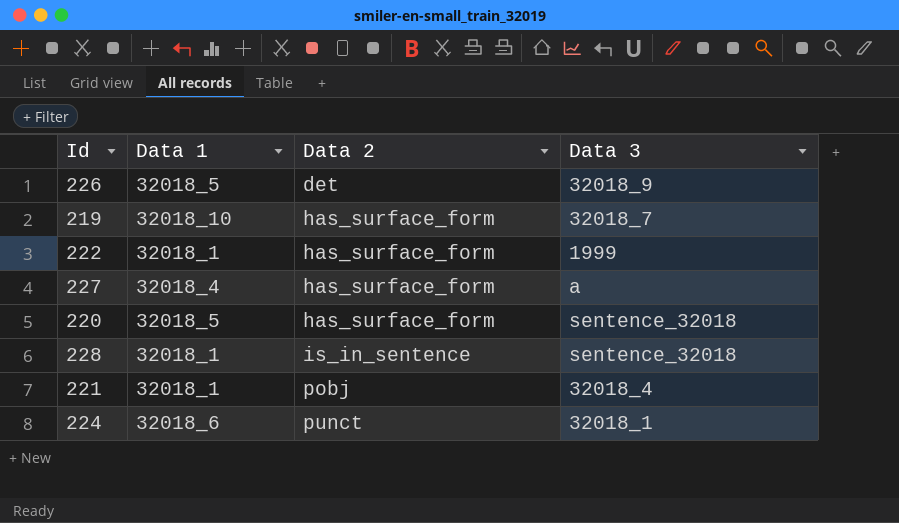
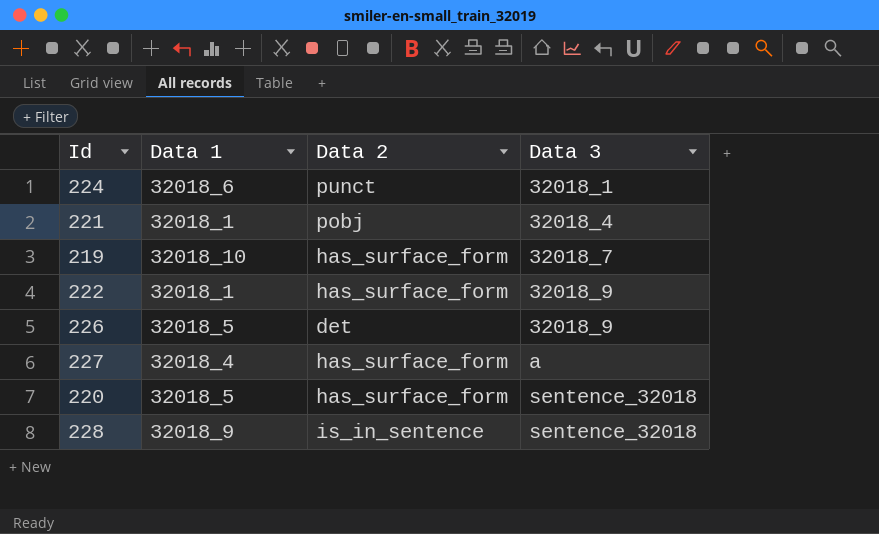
row order: Data 2 ascending -> Data 3 ascending
222 | Data 3: 1999 -> 32018_9
228 | Data 1: 32018_1 -> 32018_9

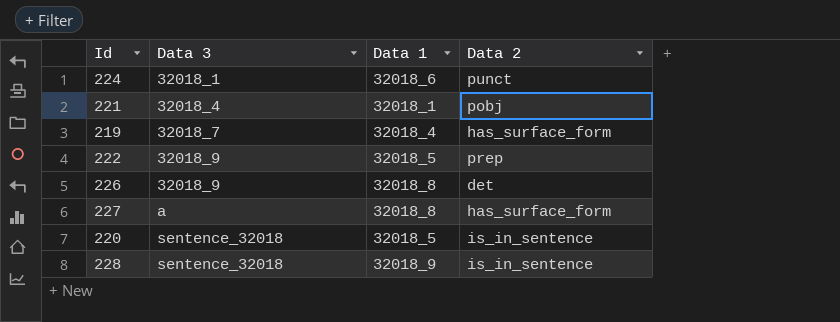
column Data 3 | position: 4 -> 2
219 | Data 1: 32018_10 -> 32018_4
222 | Data 1: 32018_1 -> 32018_5
222 | Data 2: has_surface_form -> prep
226 | Data 1: 32018_5 -> 32018_8
227 | Data 1: 32018_4 -> 32018_8
220 | Data 2: has_surface_form -> is_in_sentence

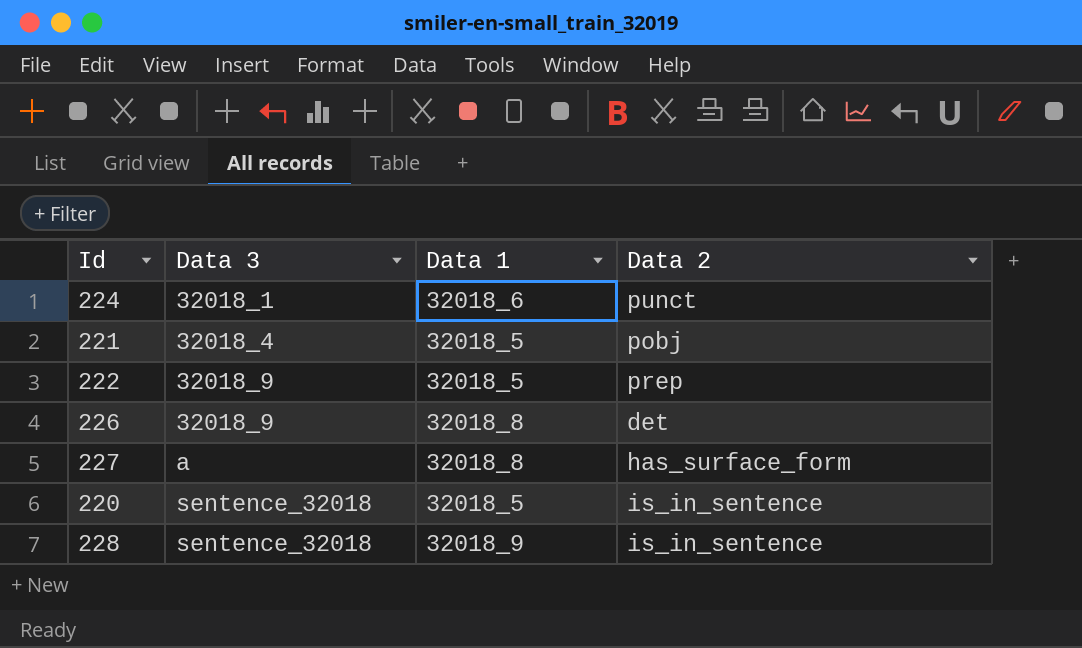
row 219: 32018_7 | 32018_4 | has_surface_form -> none
221 | Data 1: 32018_1 -> 32018_5

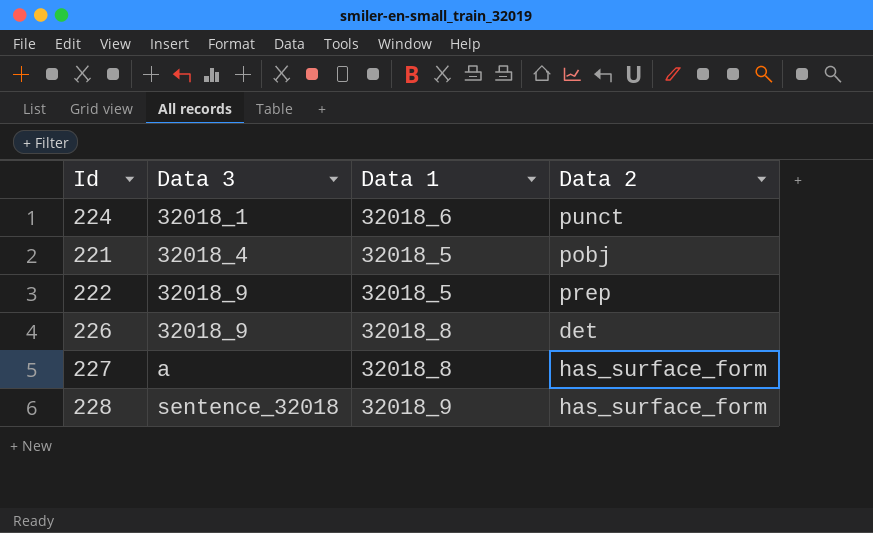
row 220: sentence_32018 | 32018_5 | is_in_sentence -> none
228 | Data 2: is_in_sentence -> has_surface_form

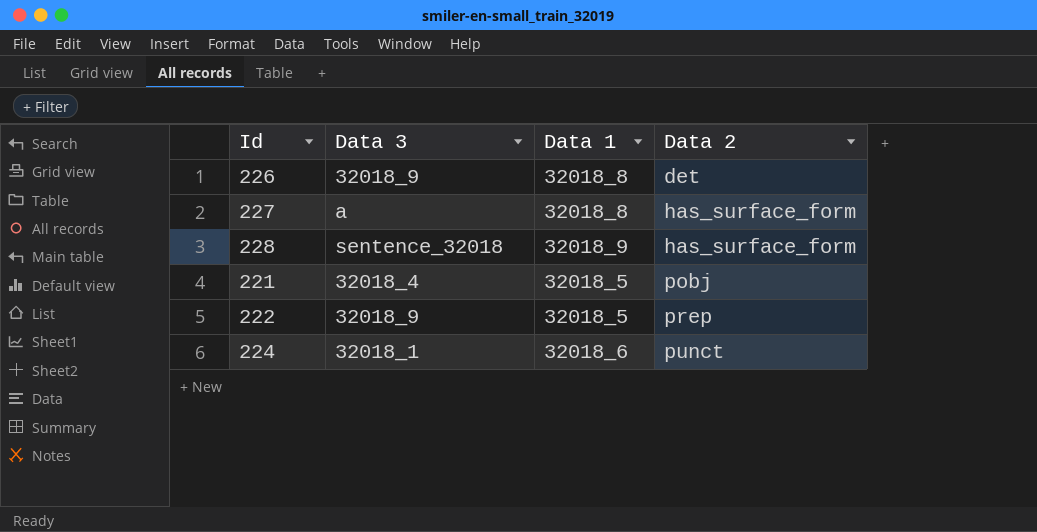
row order: Data 3 ascending -> Data 2 ascending

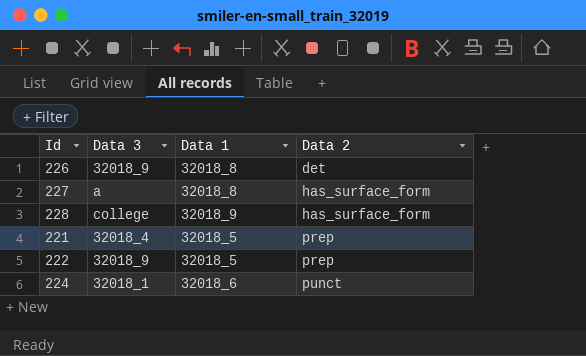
228 | Data 3: sentence_32018 -> college
221 | Data 2: pobj -> prep

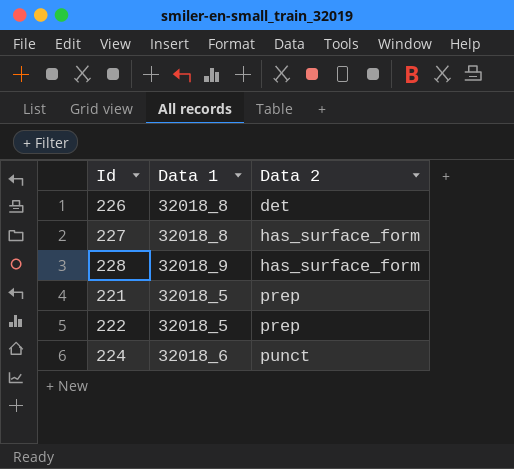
column Data 3 | position: 2 -> none

